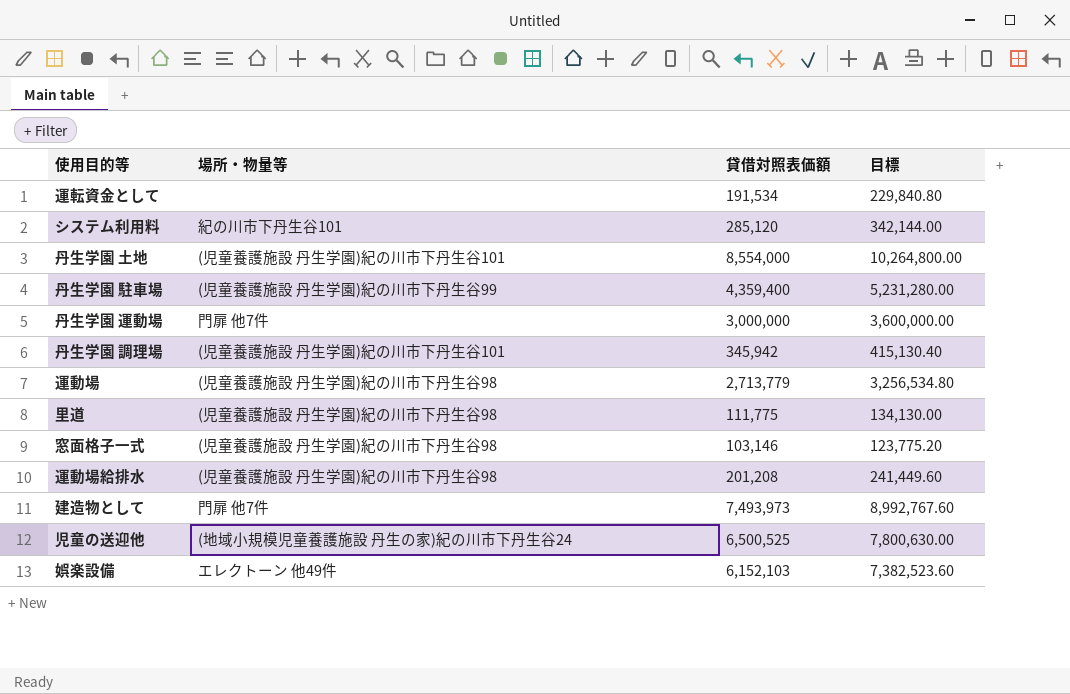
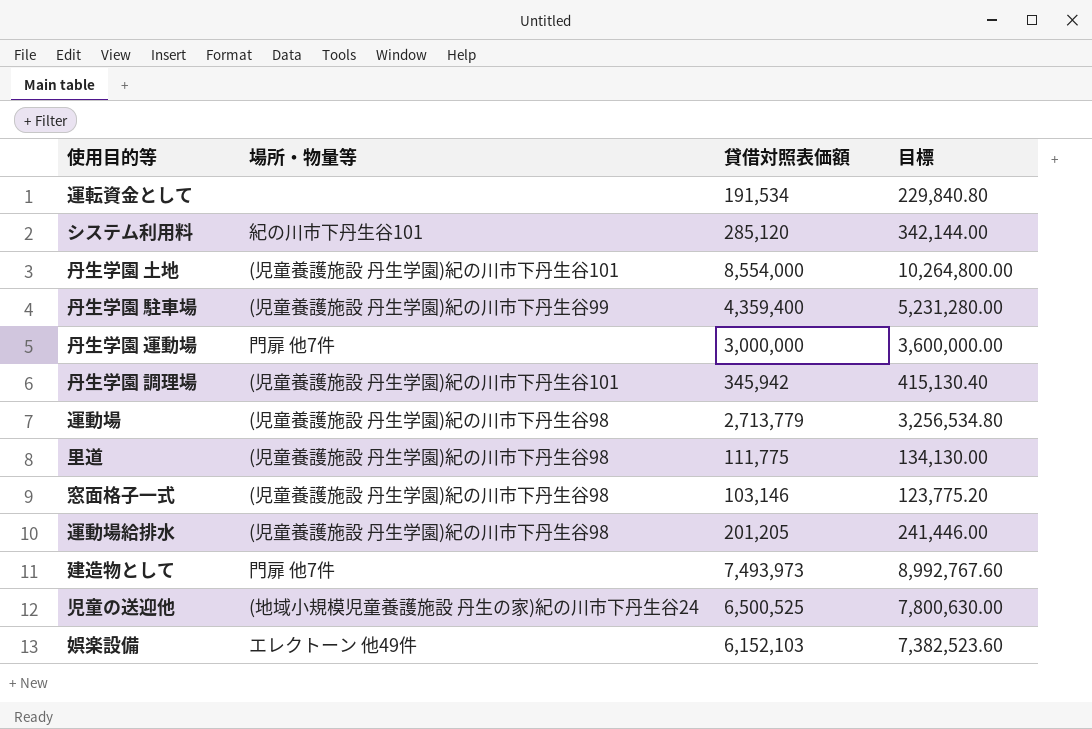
運動場給排水 | 貸借対照表価額: 201,208 -> 201,205
運動場給排水 | 目標: 241,449.60 -> 241,446.00

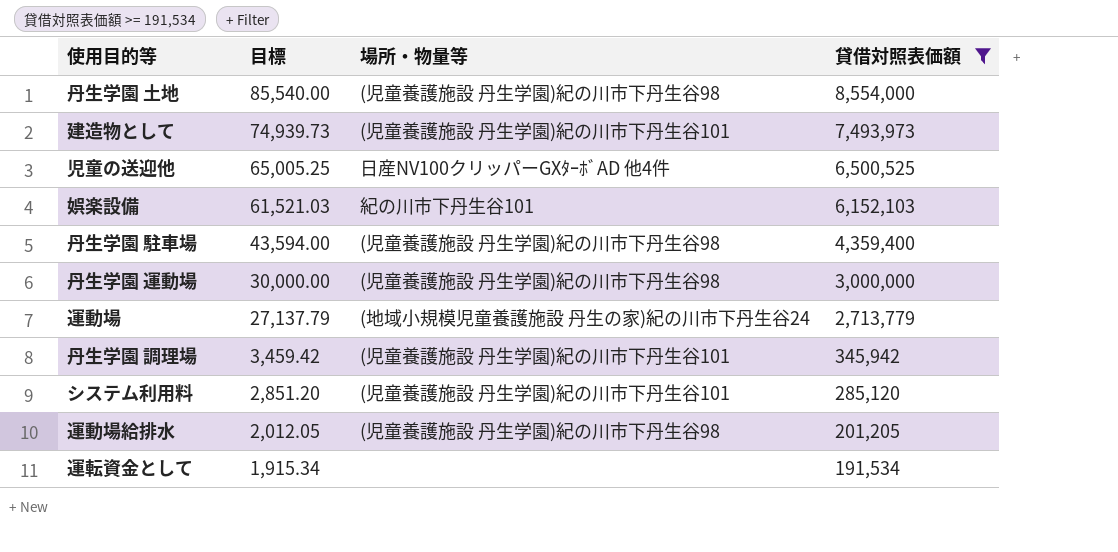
filter: none -> 貸借対照表価額 >= 191,534
row order: none -> 目標 descending
column 目標 | formula: [貸借対照表価額] * 1.2 -> [貸借対照表価額] * 0.01
column 目標 | position: 4 -> 2
丹生学園 土地 | 場所・物量等: (児童養護施設 丹生学園)紀の川市下丹生谷101 -> (児童養護施設 丹生学園)紀の川市下丹生谷98
建造物として | 場所・物量等: 門扉 他7件 -> (児童養護施設 丹生学園)紀の川市下丹生谷101
児童の送迎他 | 場所・物量等: (地域小規模児童養護施設 丹生の家)紀の川市下丹生谷24 -> 日産NV100クリッパーGXﾀｰﾎﾞAD 他4件
娯楽設備 | 場所・物量等: エレクトーン 他49件 -> 紀の川市下丹生谷101
丹生学園 駐車場 | 場所・物量等: (児童養護施設 丹生学園)紀の川市下丹生谷99 -> (児童養護施設 丹生学園)紀の川市下丹生谷98
丹生学園 運動場 | 場所・物量等: 門扉 他7件 -> (児童養護施設 丹生学園)紀の川市下丹生谷98
運動場 | 場所・物量等: (児童養護施設 丹生学園)紀の川市下丹生谷98 -> (地域小規模児童養護施設 丹生の家)紀の川市下丹生谷24
システム利用料 | 場所・物量等: 紀の川市下丹生谷101 -> (児童養護施設 丹生学園)紀の川市下丹生谷101

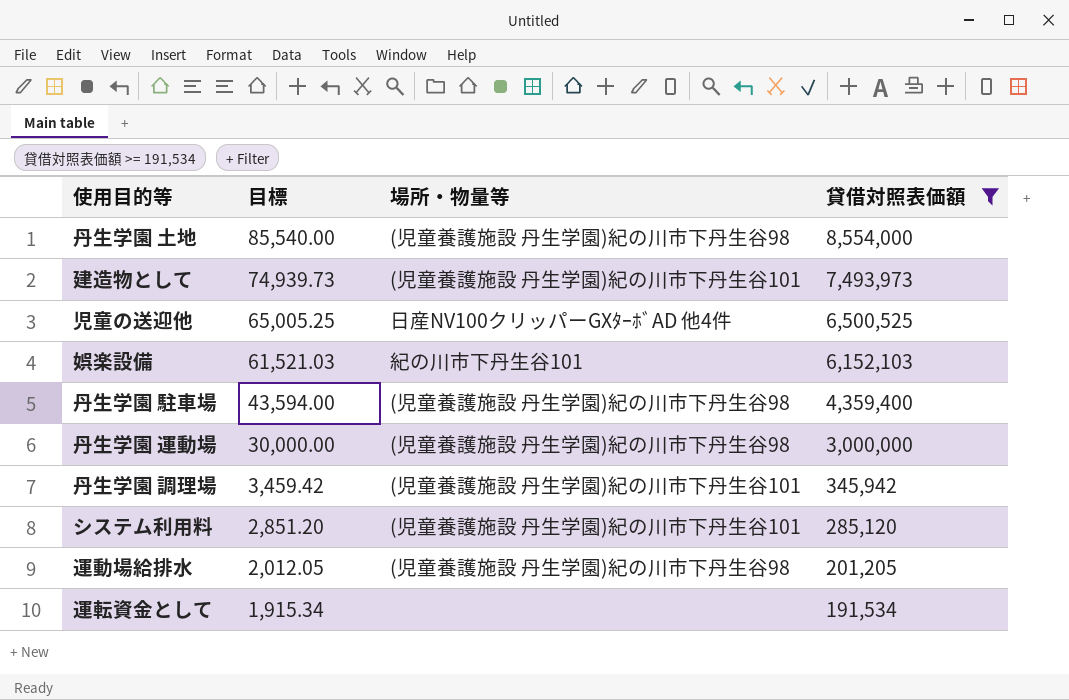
row 運動場: 27,137.79 | (地域小規模児童養護施設 丹生の家)紀の川市下丹生谷24 | 2,713,779 -> none

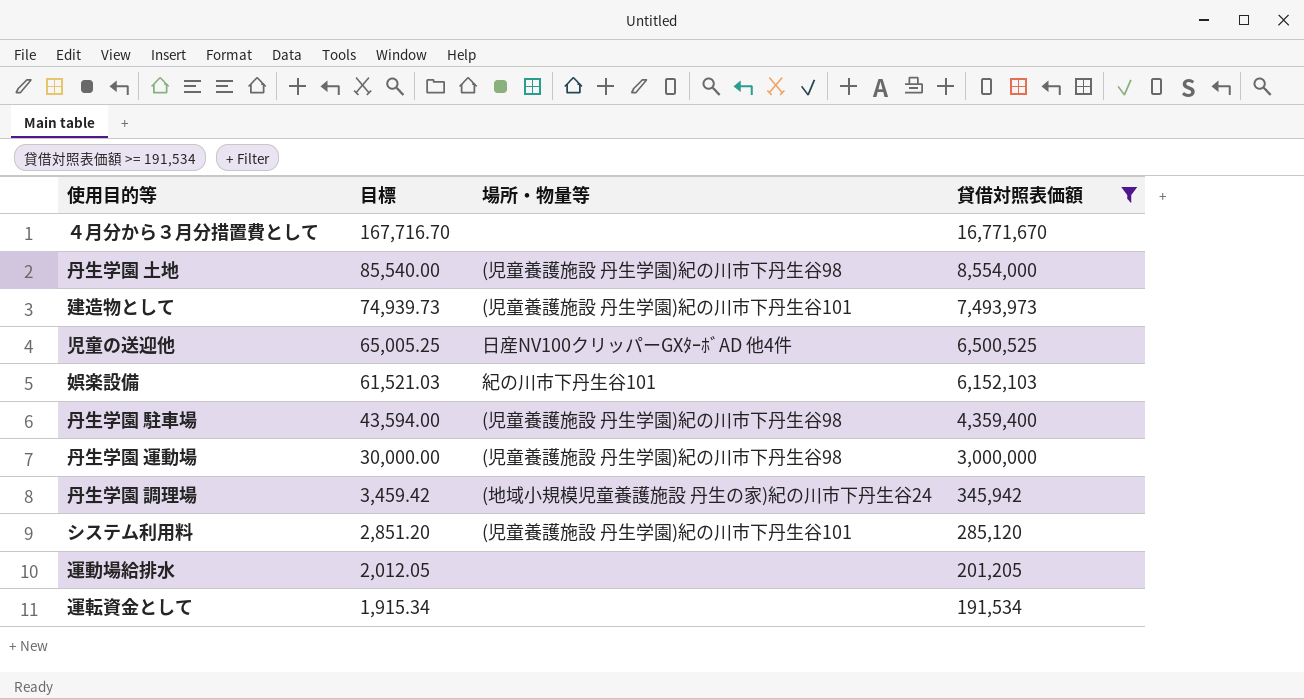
row ４月分から３月分措置費として: none -> 167,716.70 | none | 16,771,670
丹生学園 調理場 | 場所・物量等: (児童養護施設 丹生学園)紀の川市下丹生谷101 -> (地域小規模児童養護施設 丹生の家)紀の川市下丹生谷24
運動場給排水 | 場所・物量等: (児童養護施設 丹生学園)紀の川市下丹生谷98 -> none

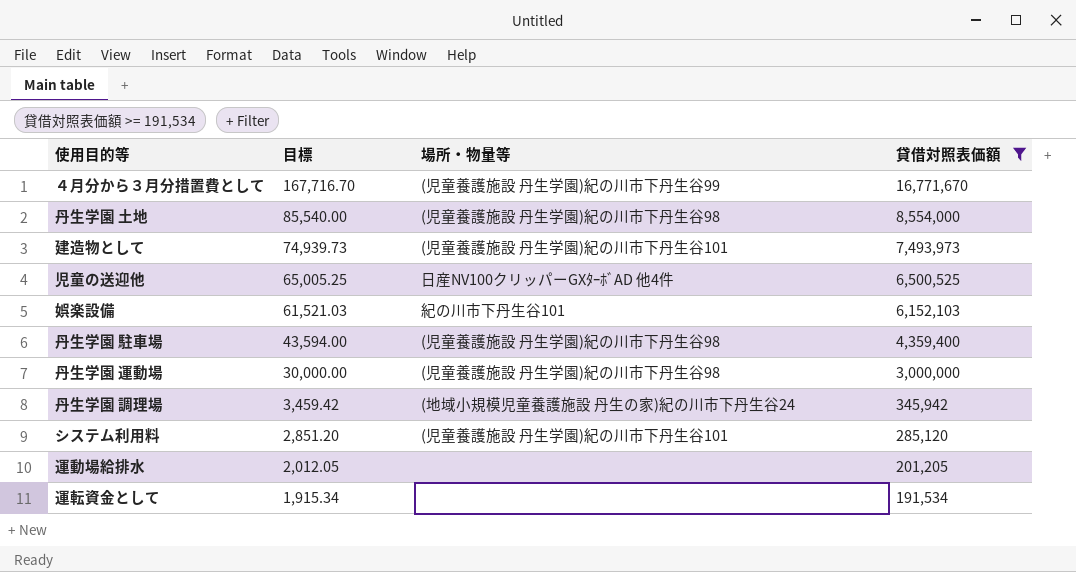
４月分から３月分措置費として | 場所・物量等: none -> (児童養護施設 丹生学園)紀の川市下丹生谷99

